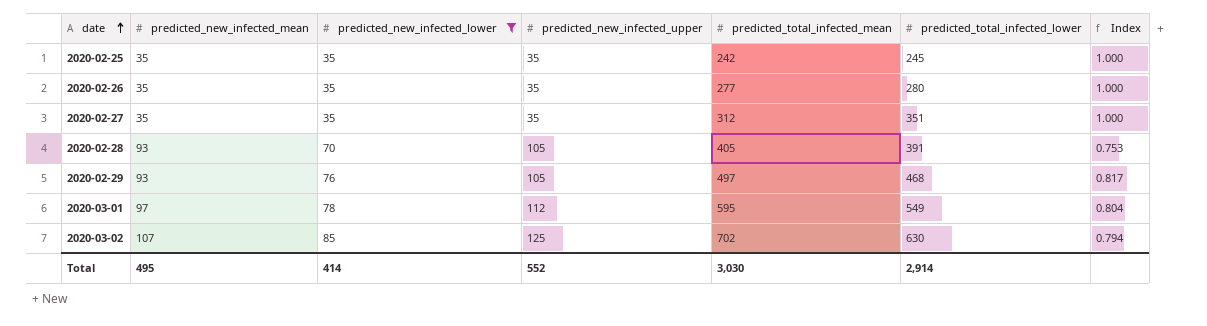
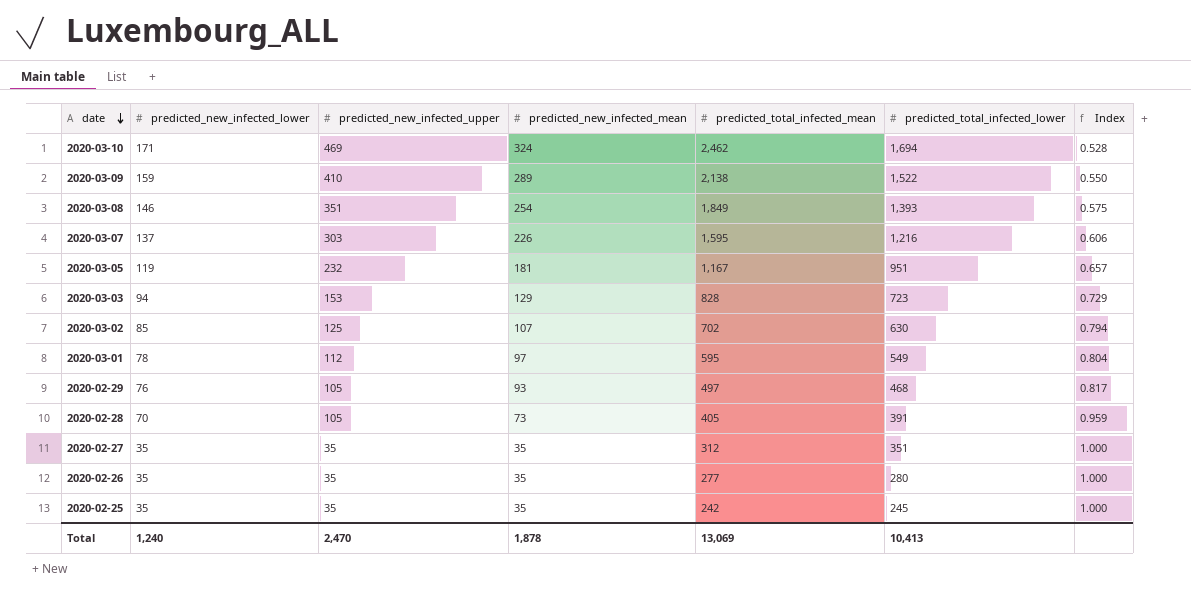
filter: predicted_new_infected_lower <= 85 -> none
row order: date ascending -> date descending
column predicted_new_infected_mean | position: 2 -> 4
2020-02-28 | predicted_new_infected_mean: 93 -> 73
2020-02-28 | Index: 0.753 -> 0.959
Total | predicted_new_infected_lower: 414 -> 1,240
Total | predicted_new_infected_upper: 552 -> 2,470
Total | predicted_new_infected_mean: 495 -> 1,878
Total | predicted_total_infected_mean: 3,030 -> 13,069
Total | predicted_total_infected_lower: 2,914 -> 10,413

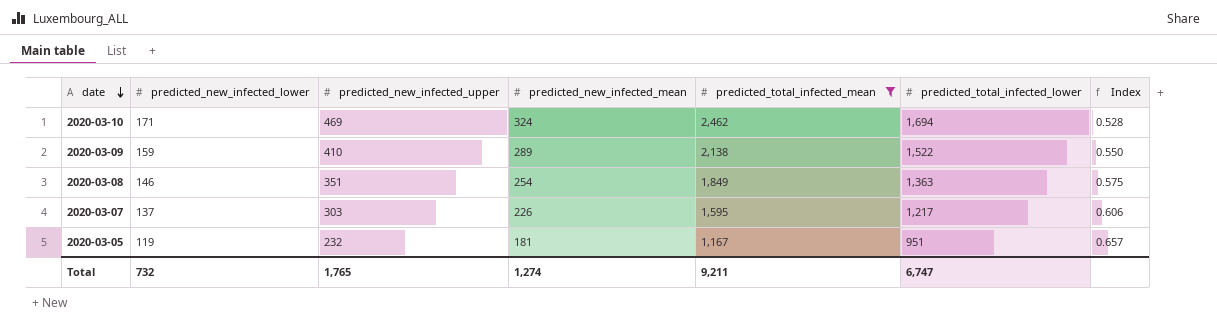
filter: none -> predicted_total_infected_mean >= 1,167
2020-03-08 | predicted_total_infected_lower: 1,393 -> 1,363
2020-03-07 | predicted_total_infected_lower: 1,216 -> 1,217
Total | predicted_new_infected_lower: 1,240 -> 732
Total | predicted_new_infected_upper: 2,470 -> 1,765
Total | predicted_new_infected_mean: 1,878 -> 1,274
Total | predicted_total_infected_mean: 13,069 -> 9,211
Total | predicted_total_infected_lower: 10,413 -> 6,747

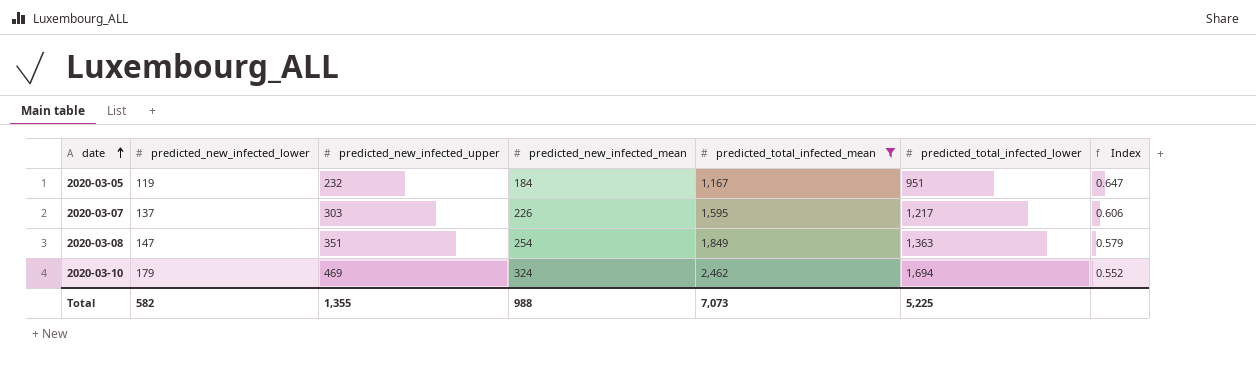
row order: date descending -> date ascending
row 2020-03-09: 159 | 410 | 289 | 2,138 | 1,522 | 0.550 -> none
2020-03-05 | predicted_new_infected_mean: 181 -> 184
2020-03-05 | Index: 0.657 -> 0.647
2020-03-08 | predicted_new_infected_lower: 146 -> 147
2020-03-08 | Index: 0.575 -> 0.579
2020-03-10 | predicted_new_infected_lower: 171 -> 179
2020-03-10 | Index: 0.528 -> 0.552
Total | predicted_new_infected_lower: 732 -> 582
Total | predicted_new_infected_upper: 1,765 -> 1,355
Total | predicted_new_infected_mean: 1,274 -> 988
Total | predicted_total_infected_mean: 9,211 -> 7,073
Total | predicted_total_infected_lower: 6,747 -> 5,225

